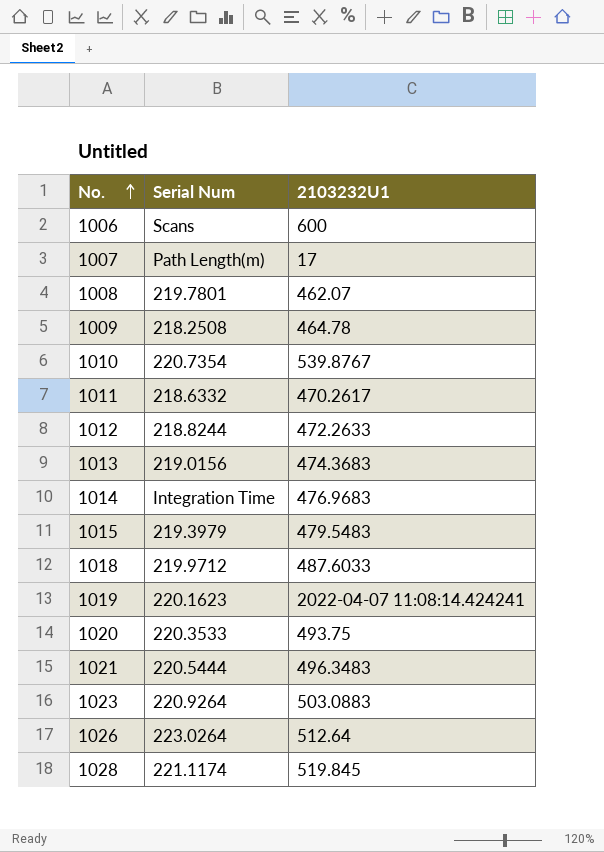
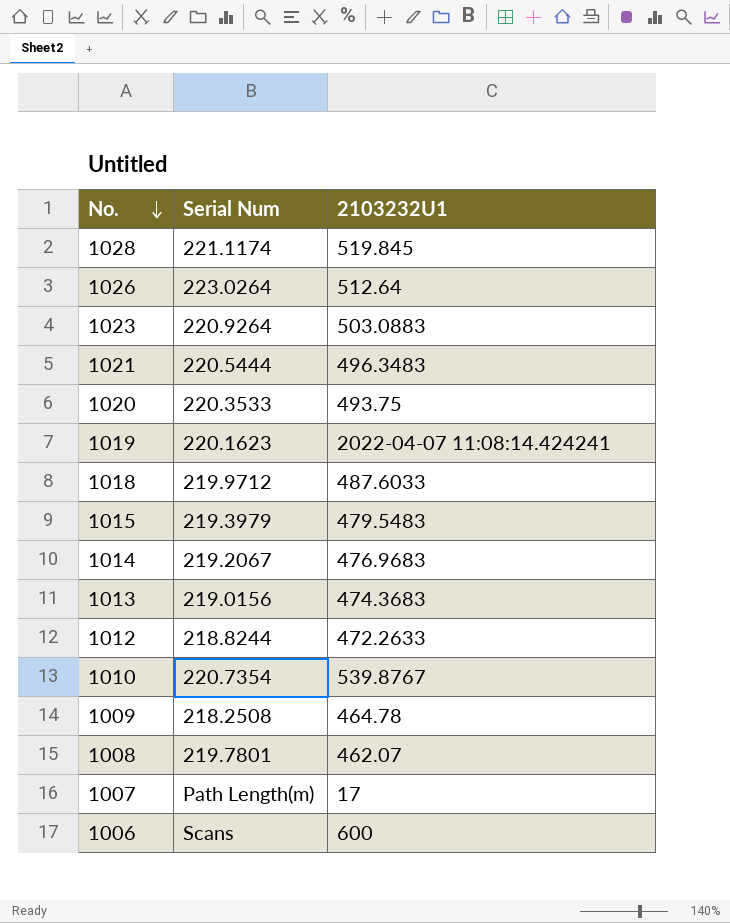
row order: No. ascending -> No. descending
row 1011: 218.6332 | 470.2617 -> none
1014 | Serial Num: Integration Time -> 219.2067

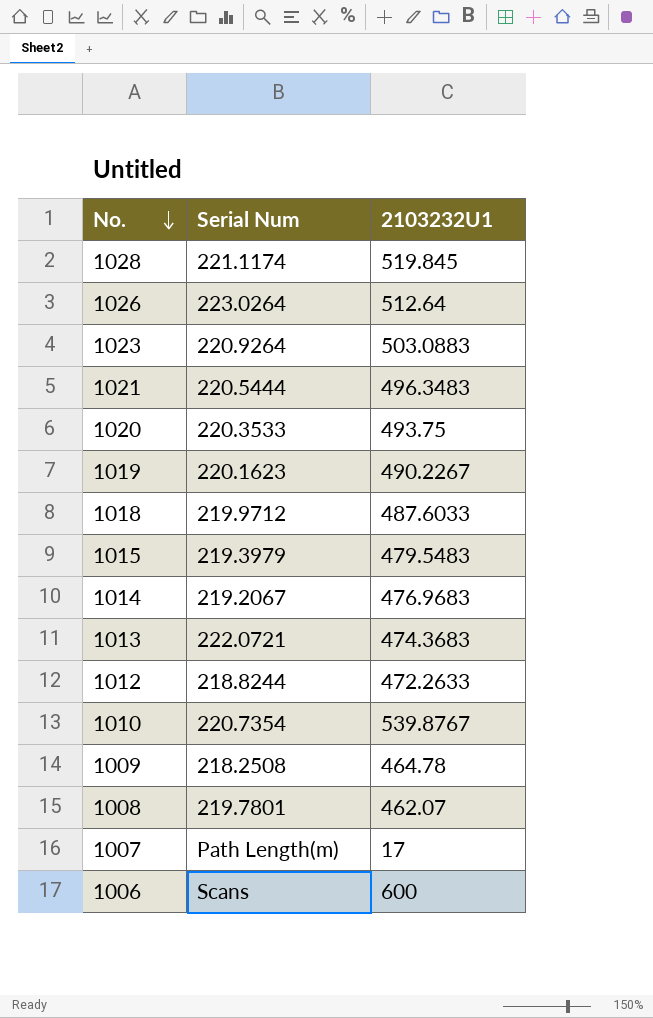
1019 | 2103232U1: 2022-04-07 11:08:14.424241 -> 490.2267
1013 | Serial Num: 219.0156 -> 222.0721

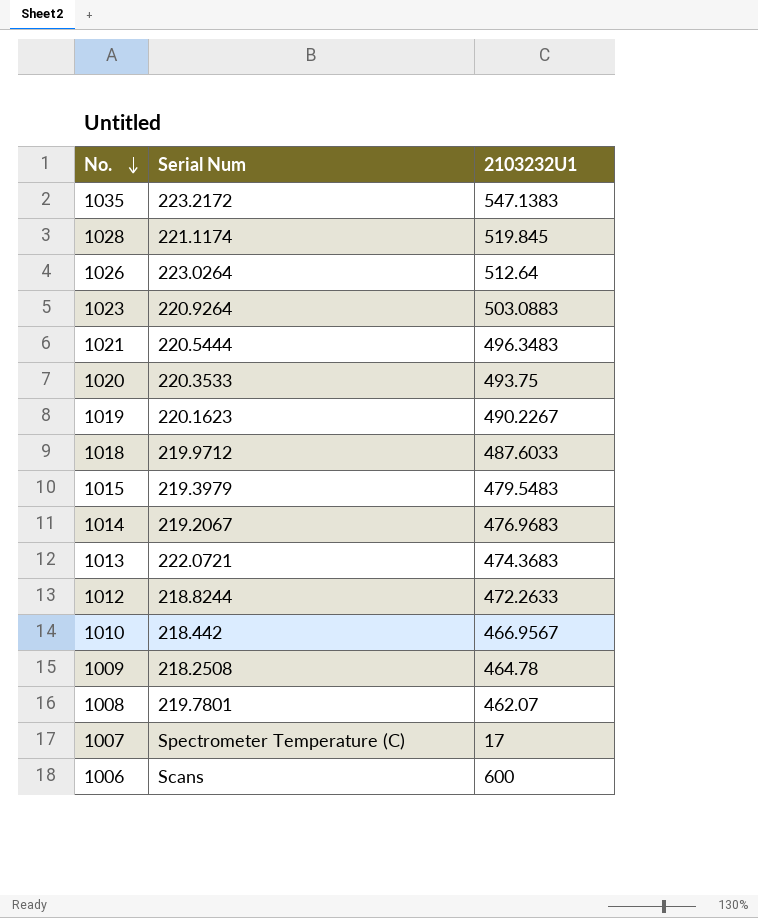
row 1035: none -> 223.2172 | 547.1383
1010 | Serial Num: 220.7354 -> 218.442
1010 | 2103232U1: 539.8767 -> 466.9567
1007 | Serial Num: Path Length(m) -> Spectrometer Temperature (C)

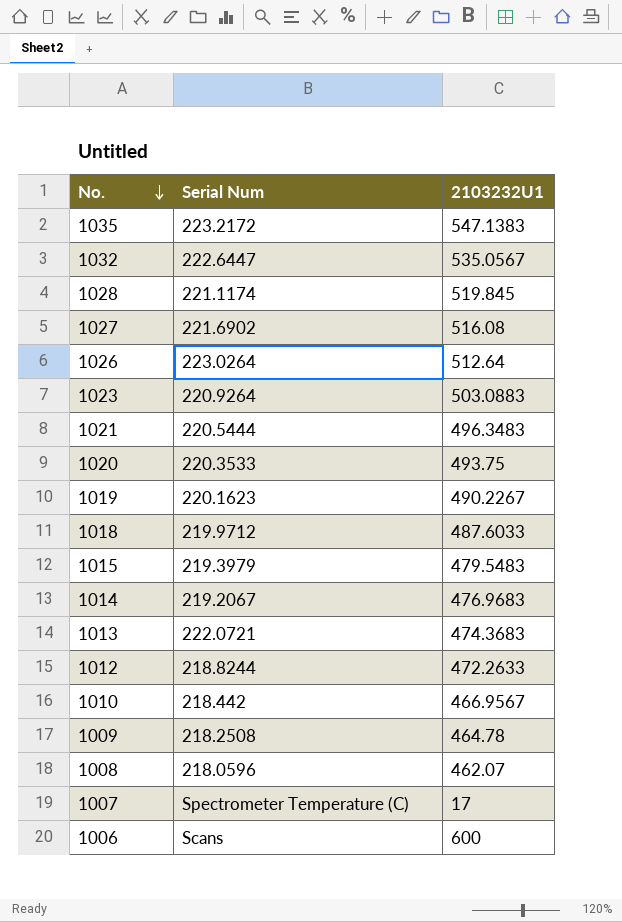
row 1032: none -> 222.6447 | 535.0567
row 1027: none -> 221.6902 | 516.08
1008 | Serial Num: 219.7801 -> 218.0596

